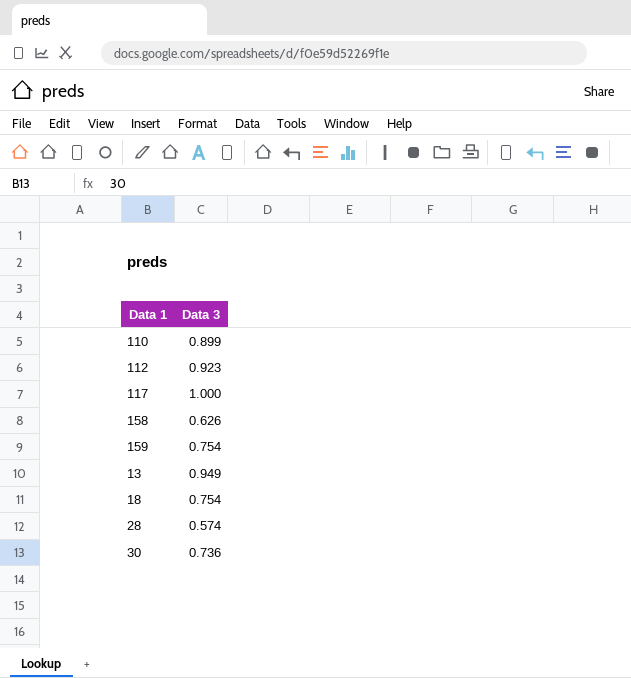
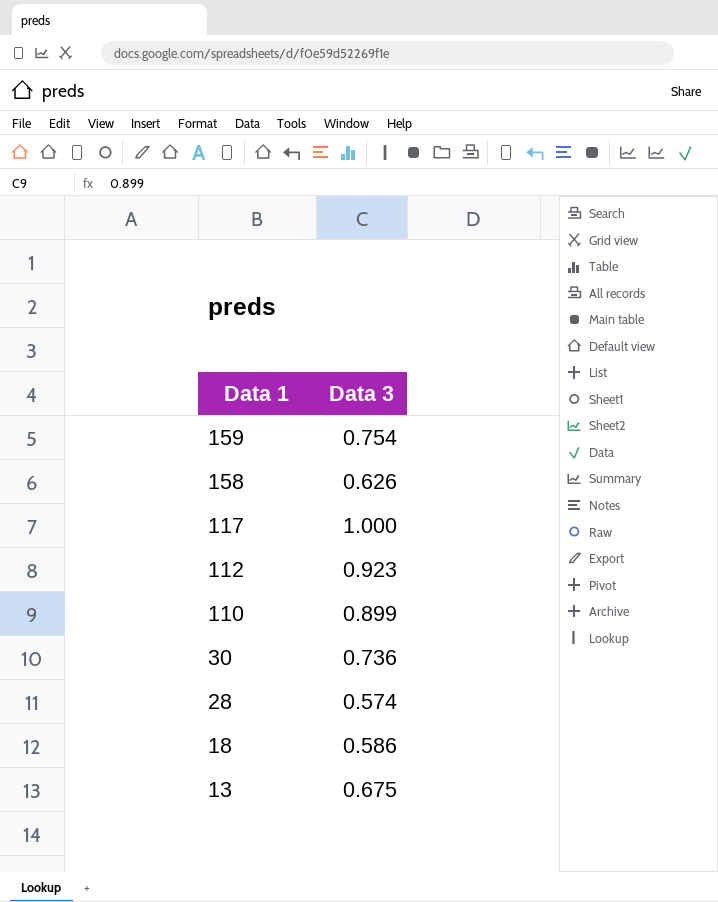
row order: none -> Data 1 descending
18 | Data 3: 0.754 -> 0.586
13 | Data 3: 0.949 -> 0.675

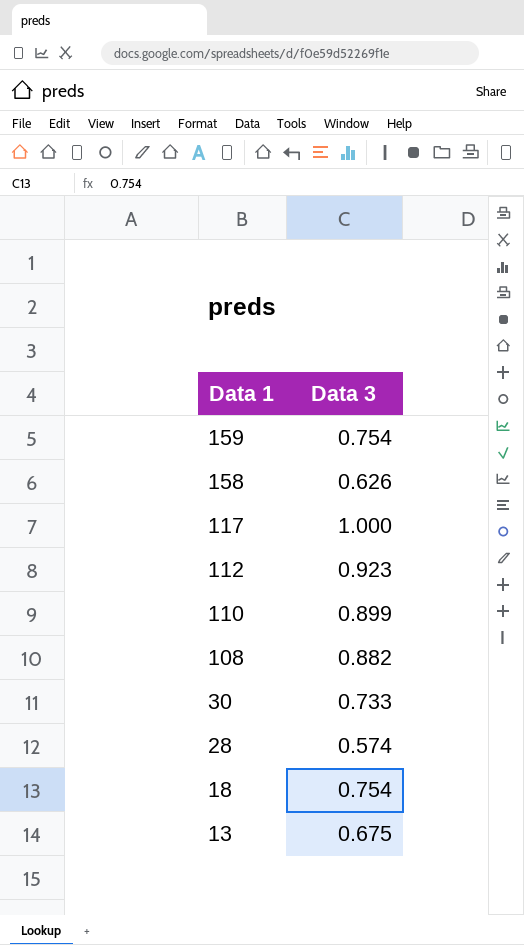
row 108: none -> 0.882
30 | Data 3: 0.736 -> 0.733
18 | Data 3: 0.586 -> 0.754

